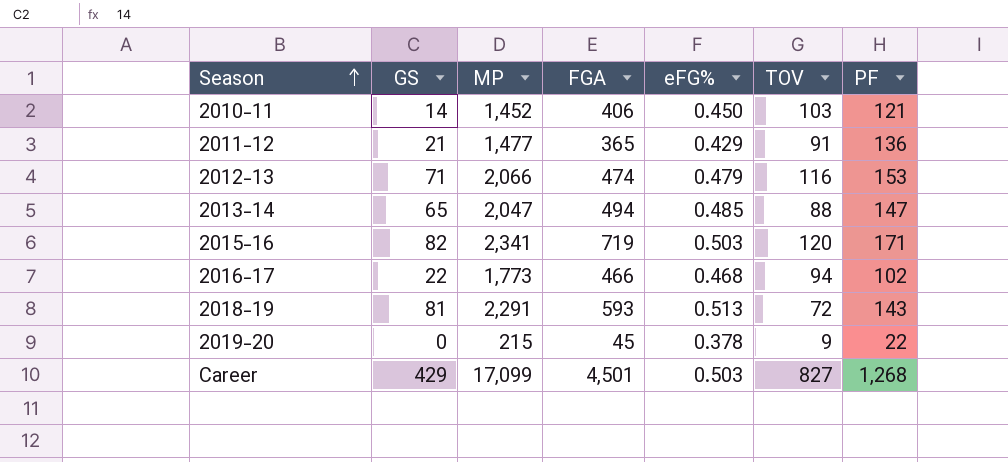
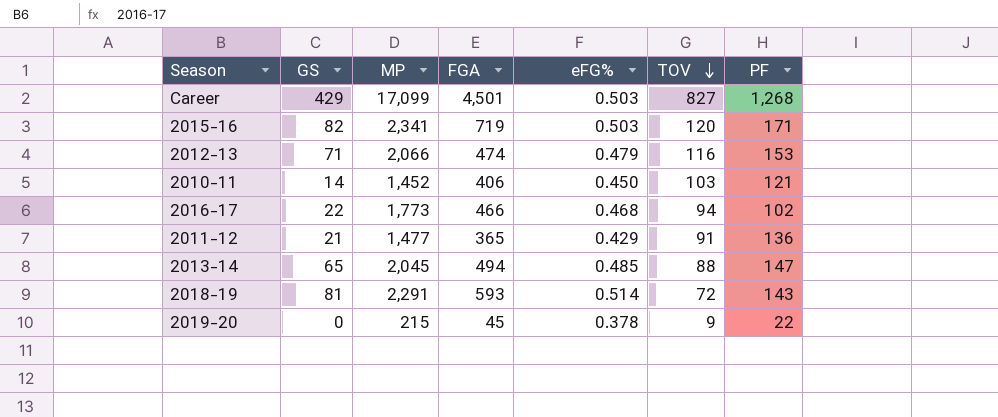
row order: Season ascending -> TOV descending
2013-14 | MP: 2,047 -> 2,045
2018-19 | eFG%: 0.513 -> 0.514

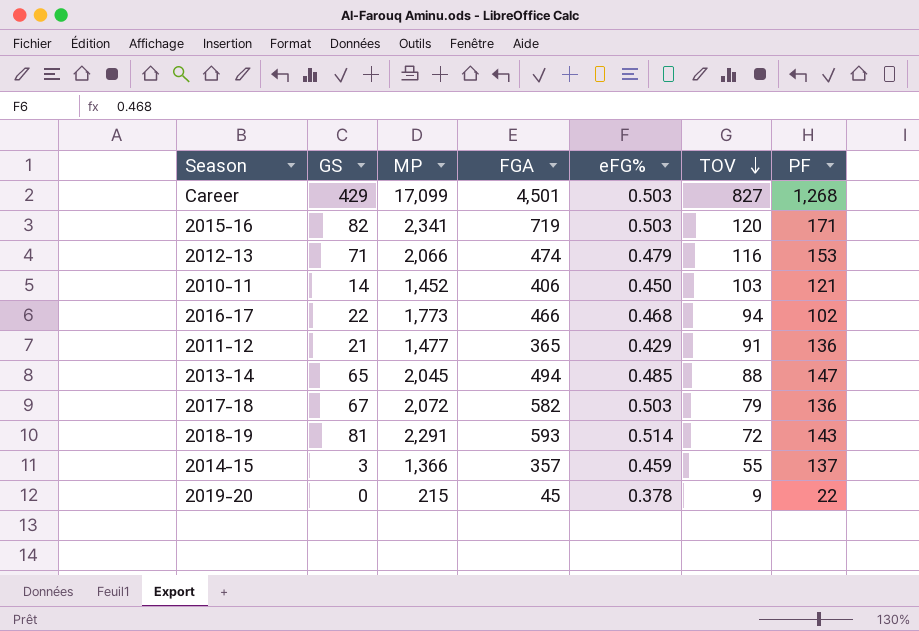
row 2017-18: none -> 67 | 2,072 | 582 | 0.503 | 79 | 136
row 2014-15: none -> 3 | 1,366 | 357 | 0.459 | 55 | 137

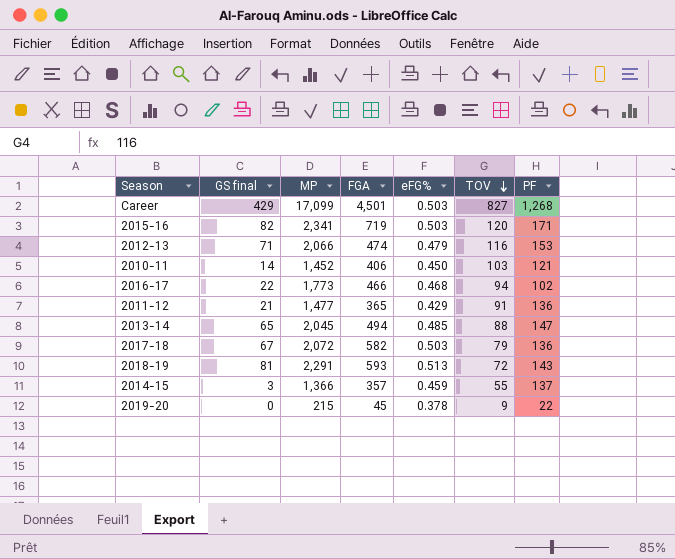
column name: GS -> GS final
2018-19 | eFG%: 0.514 -> 0.513

